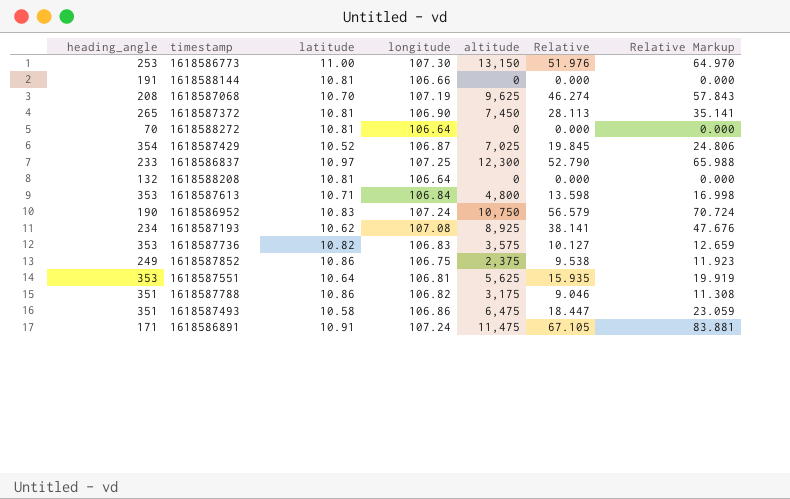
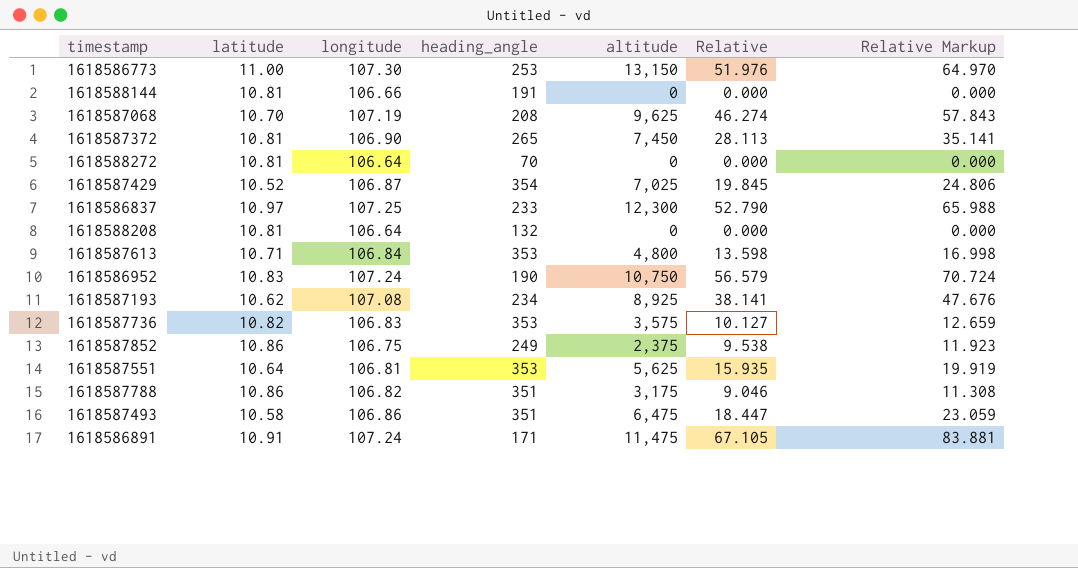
column heading_angle | position: 1 -> 4

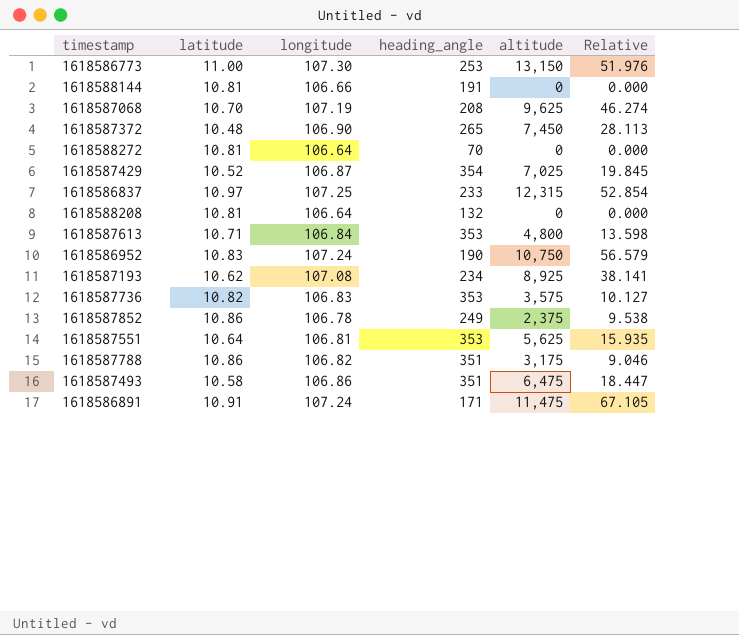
column Relative Markup | formula: [Relative] * 1.25 -> none
1618587372 | latitude: 10.81 -> 10.48
1618586837 | altitude: 12,300 -> 12,315
1618586837 | Relative: 52.790 -> 52.854
1618587852 | longitude: 106.75 -> 106.78

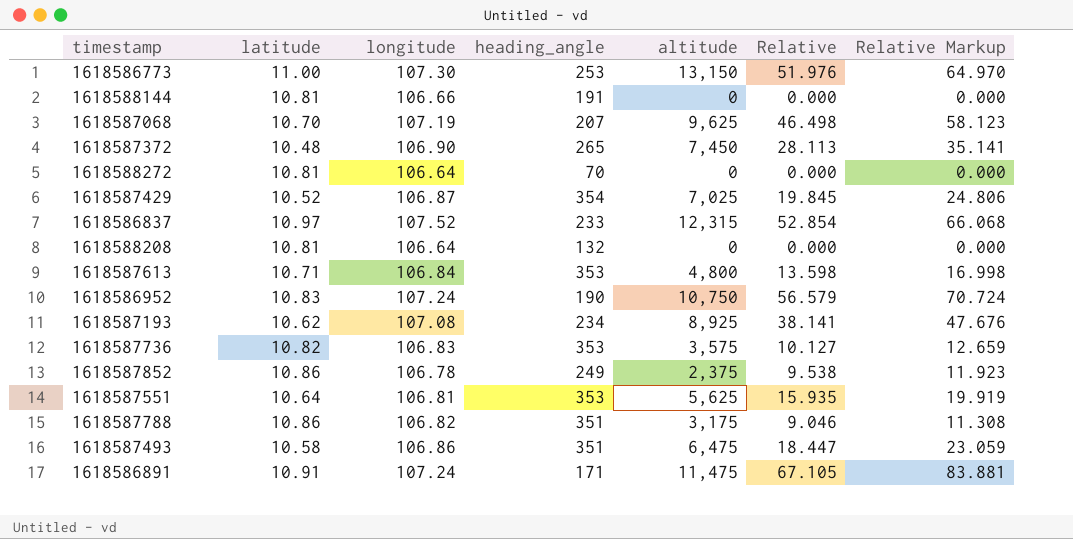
column Relative Markup | formula: none -> [Relative] * 1.25
1618587068 | heading_angle: 208 -> 207
1618587068 | Relative: 46.274 -> 46.498
1618586837 | longitude: 107.25 -> 107.52

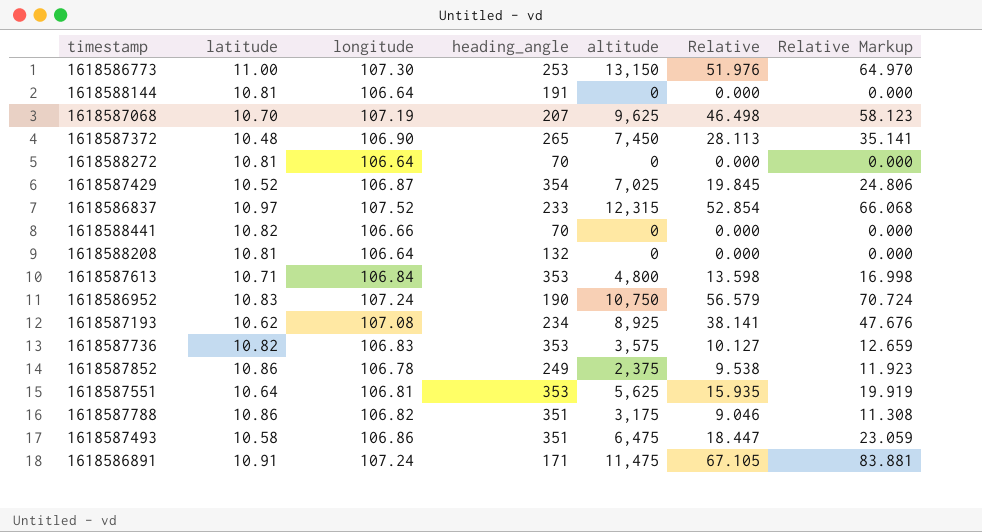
1618588144 | longitude: 106.66 -> 106.64
row 1618588441: none -> 10.82 | 106.66 | 70 | 0 | 0.000 | 0.000

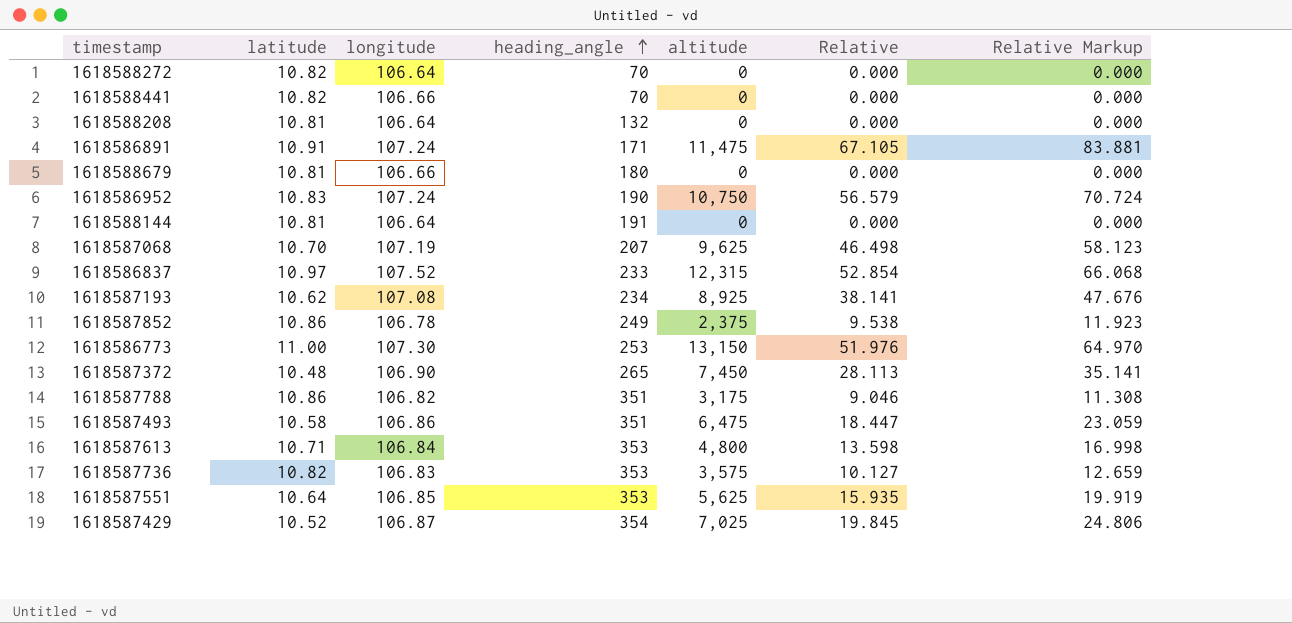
row order: none -> heading_angle ascending
1618588272 | latitude: 10.81 -> 10.82
row 1618588679: none -> 10.81 | 106.66 | 180 | 0 | 0.000 | 0.000
1618587551 | longitude: 106.81 -> 106.85

